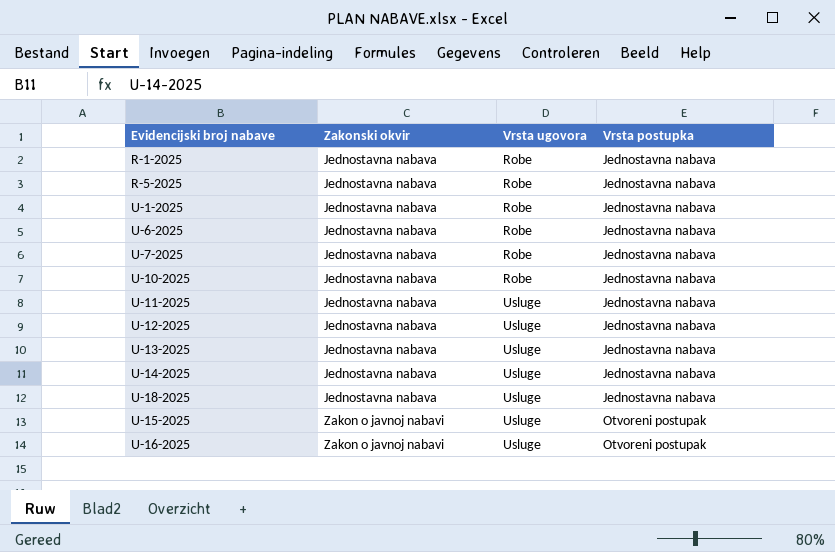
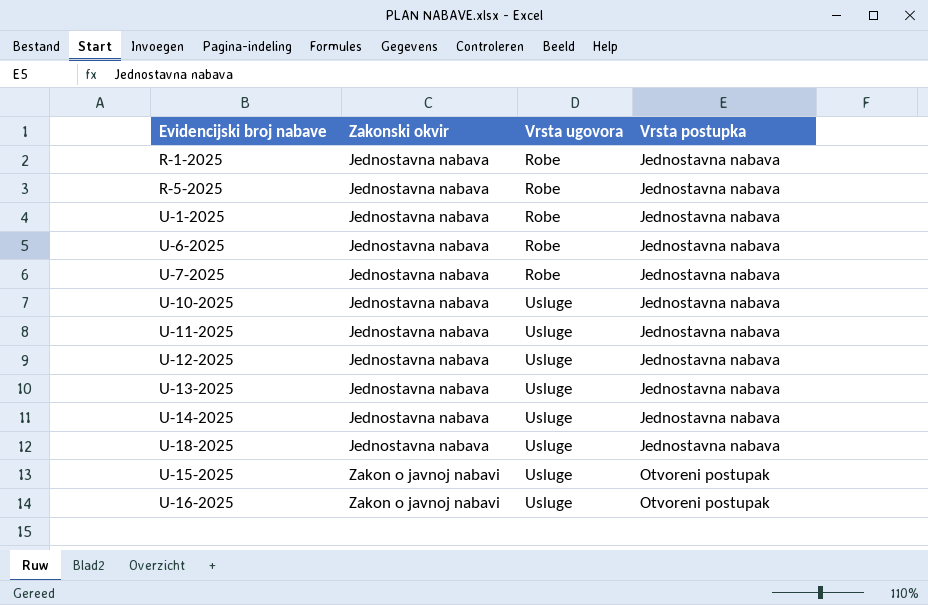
U-10-2025 | Vrsta ugovora: Robe -> Usluge

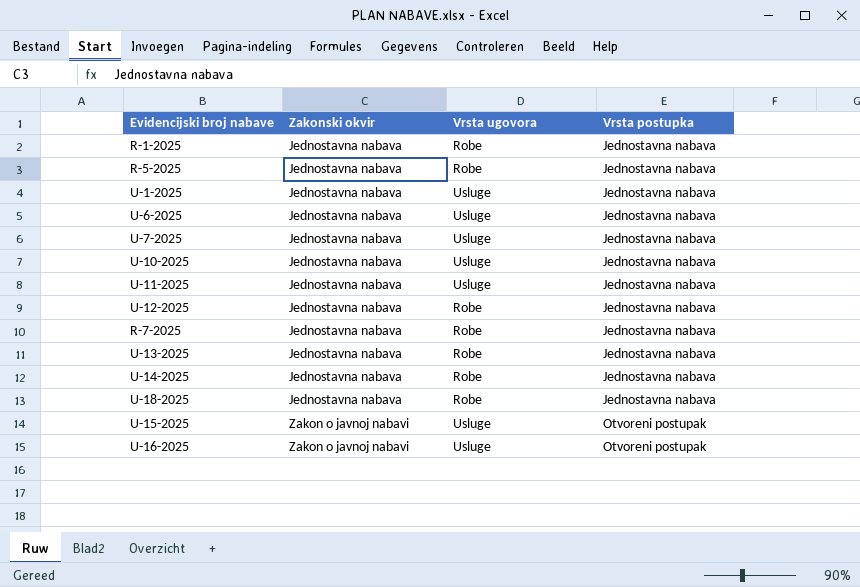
U-1-2025 | Vrsta ugovora: Robe -> Usluge
U-6-2025 | Vrsta ugovora: Robe -> Usluge
U-7-2025 | Vrsta ugovora: Robe -> Usluge
U-12-2025 | Vrsta ugovora: Usluge -> Robe
row R-7-2025: none -> Jednostavna nabava | Robe | Jednostavna nabava
U-13-2025 | Vrsta ugovora: Usluge -> Robe
U-14-2025 | Vrsta ugovora: Usluge -> Robe
U-18-2025 | Vrsta ugovora: Usluge -> Robe

